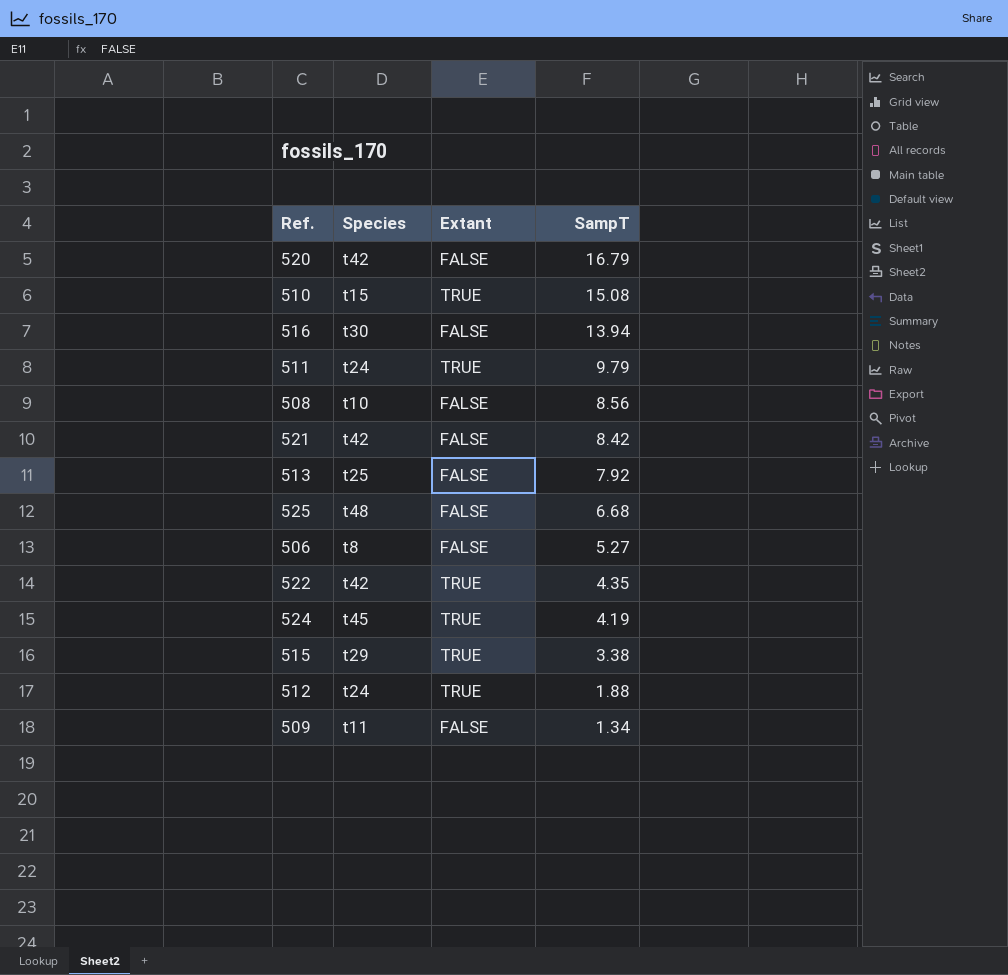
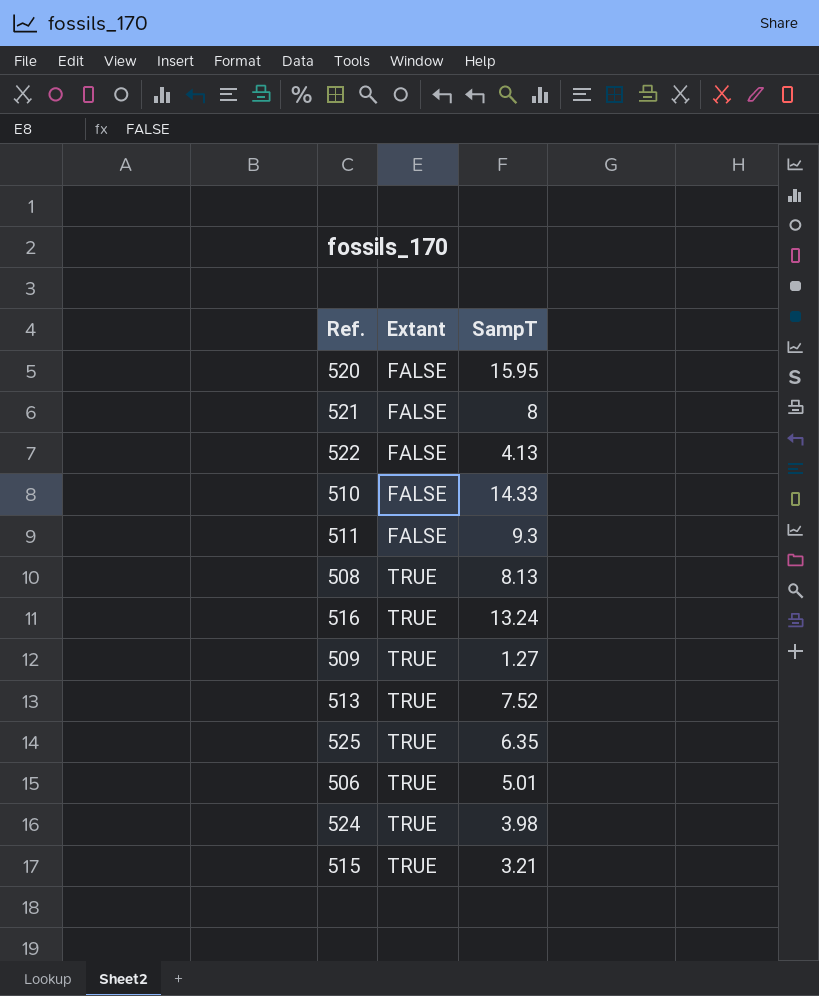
row order: SampT descending -> Extant ascending
column Species | position: 2 -> none
row 512: t24 | TRUE | 1.88 -> none
520 | SampT: 16.79 -> 15.95
521 | SampT: 8.42 -> 8
522 | Extant: TRUE -> FALSE
522 | SampT: 4.35 -> 4.13
510 | Extant: TRUE -> FALSE
510 | SampT: 15.08 -> 14.33
511 | Extant: TRUE -> FALSE
511 | SampT: 9.79 -> 9.3
508 | Extant: FALSE -> TRUE
508 | SampT: 8.56 -> 8.13
516 | Extant: FALSE -> TRUE
516 | SampT: 13.94 -> 13.24
509 | Extant: FALSE -> TRUE
509 | SampT: 1.34 -> 1.27
513 | Extant: FALSE -> TRUE
513 | SampT: 7.92 -> 7.52
525 | Extant: FALSE -> TRUE
525 | SampT: 6.68 -> 6.35
506 | Extant: FALSE -> TRUE
506 | SampT: 5.27 -> 5.01
524 | SampT: 4.19 -> 3.98
515 | SampT: 3.38 -> 3.21

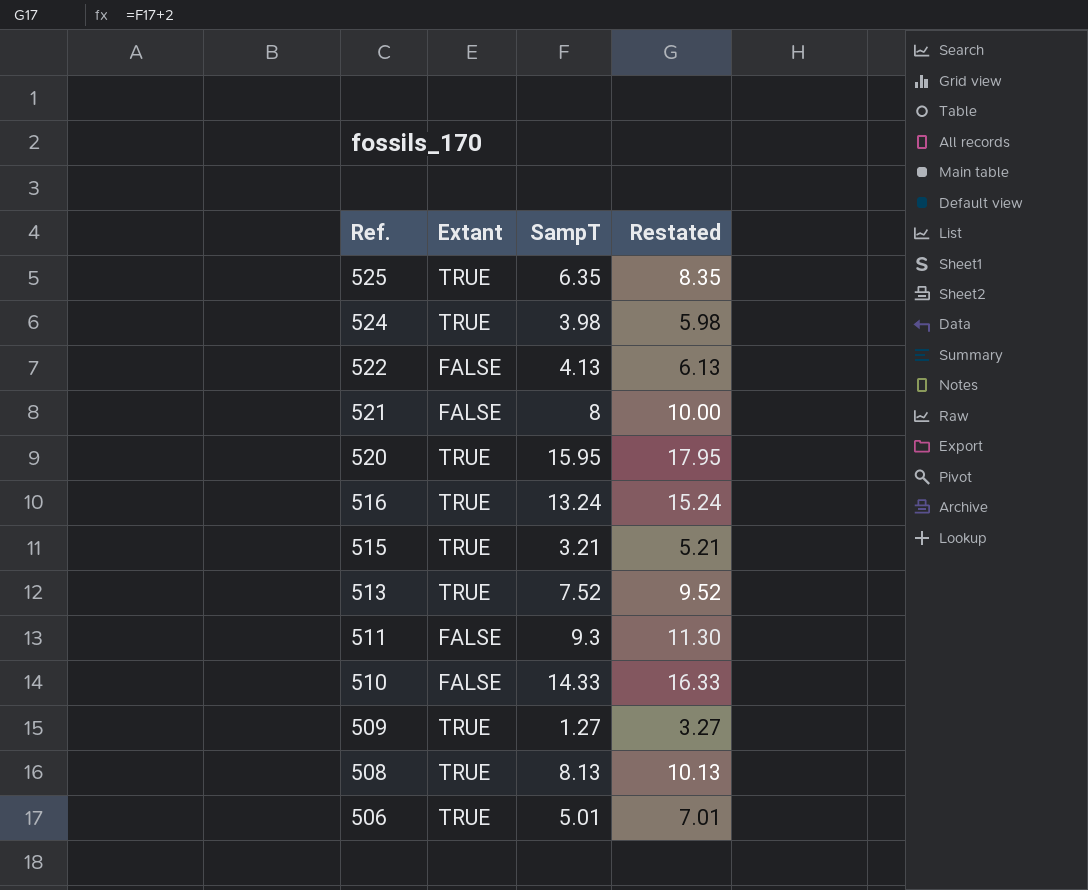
row order: Extant ascending -> Ref. descending
column Restated | formula: none -> [SampT] + 2
520 | Extant: FALSE -> TRUE

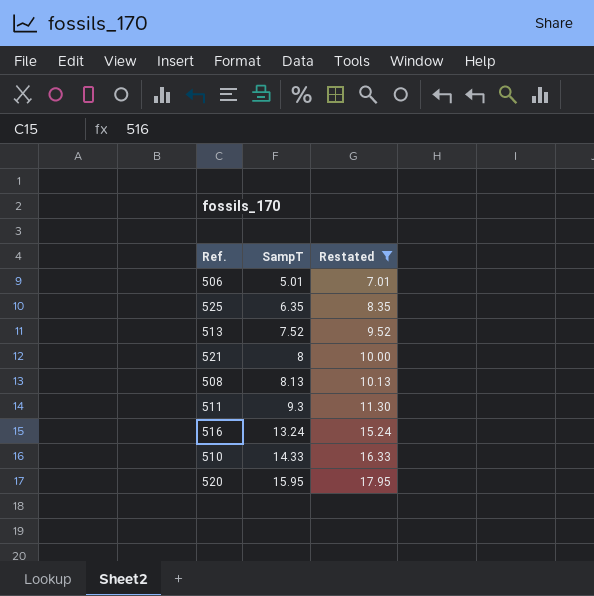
filter: none -> Restated >= 7.01
row order: Ref. descending -> SampT ascending
column Extant | position: 2 -> none

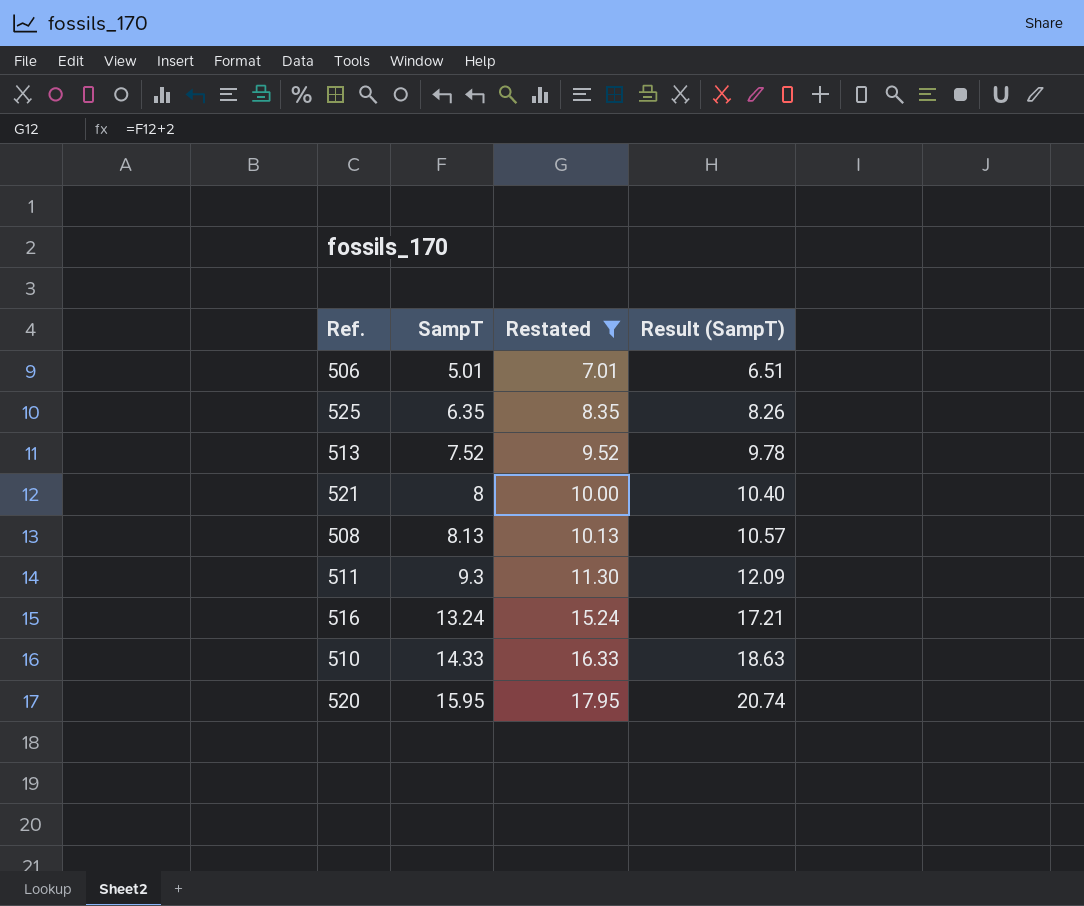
column Result (SampT) | formula: none -> [SampT] * 1.3

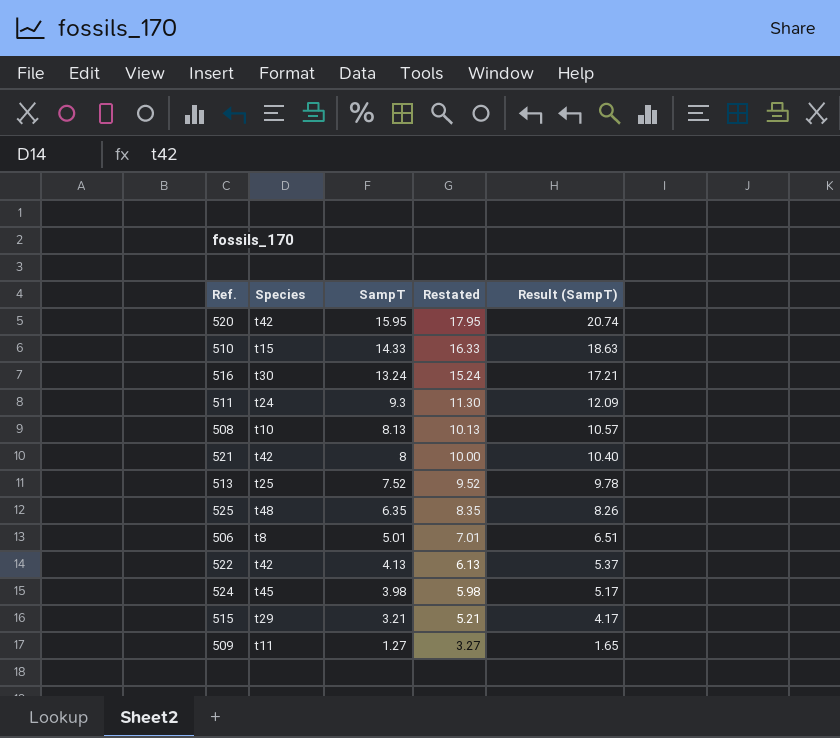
filter: Restated >= 7.01 -> none
row order: SampT ascending -> SampT descending
column Species | position: none -> 2

